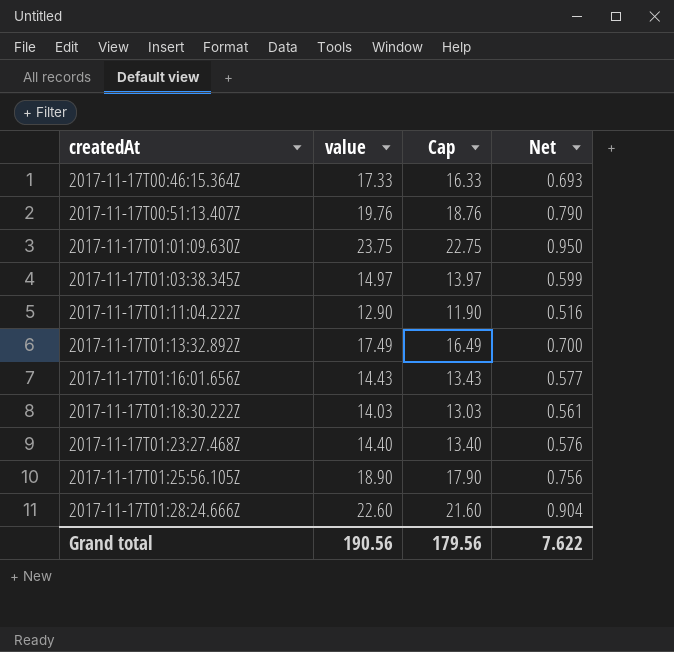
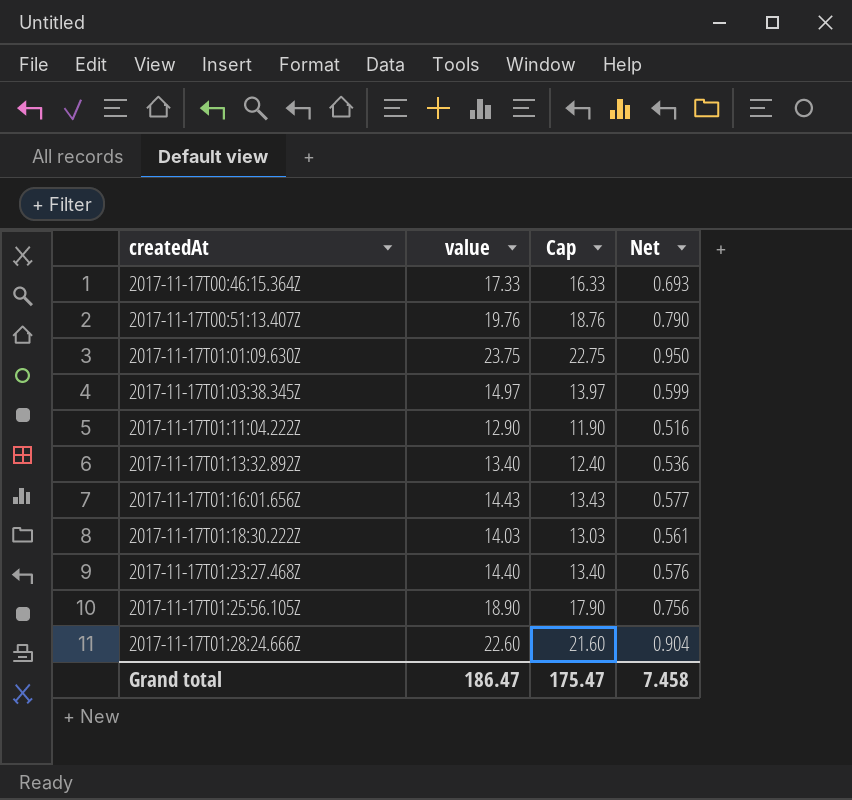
2017-11-17T01:13:32.892Z | value: 17.49 -> 13.40
2017-11-17T01:13:32.892Z | Cap: 16.49 -> 12.40
2017-11-17T01:13:32.892Z | Net: 0.700 -> 0.536
Grand total | value: 190.56 -> 186.47
Grand total | Cap: 179.56 -> 175.47
Grand total | Net: 7.622 -> 7.458

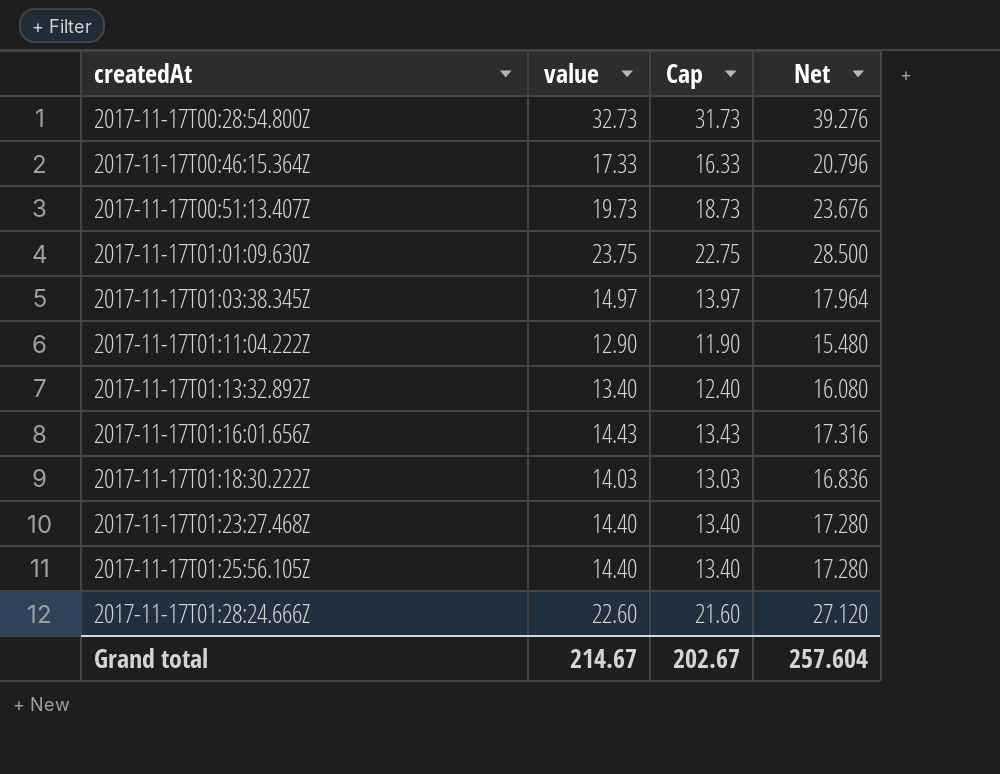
column Net | formula: [value] * 0.04 -> [value] * 1.2
row 2017-11-17T00:28:54.800Z: none -> 32.73 | 31.73 | 39.276
2017-11-17T00:51:13.407Z | value: 19.76 -> 19.73
2017-11-17T00:51:13.407Z | Cap: 18.76 -> 18.73
2017-11-17T01:25:56.105Z | value: 18.90 -> 14.40
2017-11-17T01:25:56.105Z | Cap: 17.90 -> 13.40
Grand total | value: 186.47 -> 214.67
Grand total | Cap: 175.47 -> 202.67
Grand total | Net: 7.458 -> 257.604

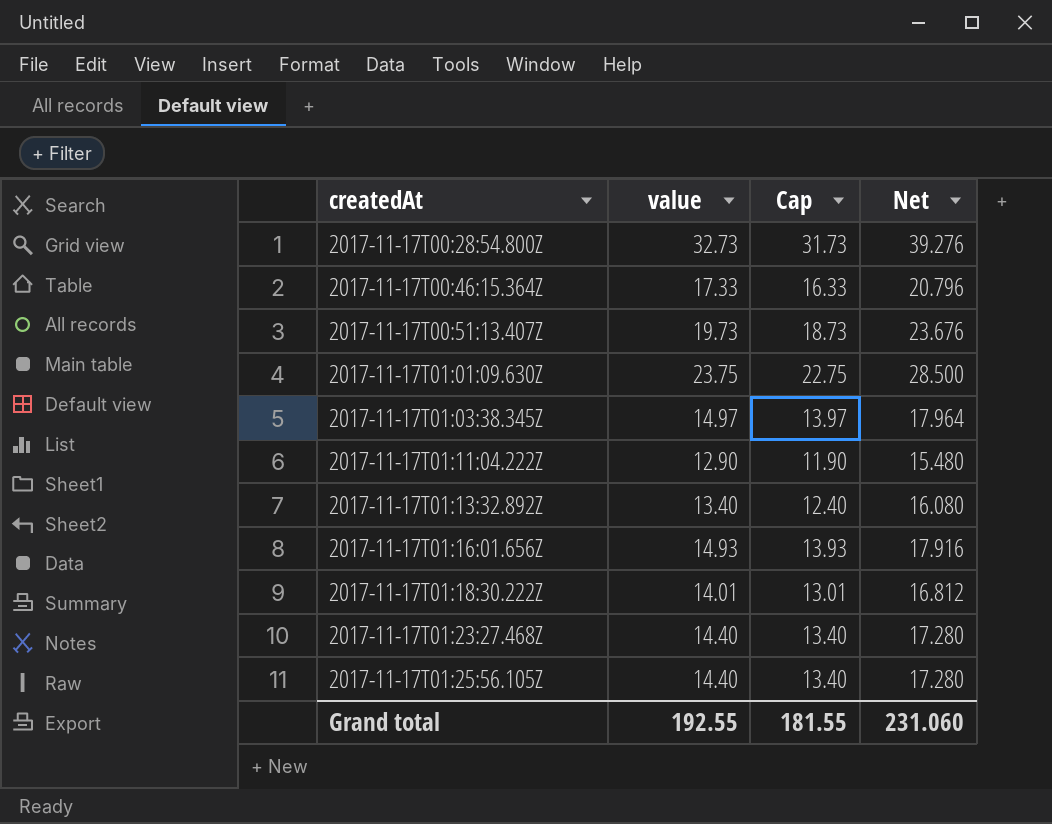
row 2017-11-17T01:28:24.666Z: 22.60 | 21.60 | 27.120 -> none
2017-11-17T01:16:01.656Z | value: 14.43 -> 14.93
2017-11-17T01:16:01.656Z | Cap: 13.43 -> 13.93
2017-11-17T01:16:01.656Z | Net: 17.316 -> 17.916
2017-11-17T01:18:30.222Z | value: 14.03 -> 14.01
2017-11-17T01:18:30.222Z | Cap: 13.03 -> 13.01
2017-11-17T01:18:30.222Z | Net: 16.836 -> 16.812
Grand total | value: 214.67 -> 192.55
Grand total | Cap: 202.67 -> 181.55
Grand total | Net: 257.604 -> 231.060

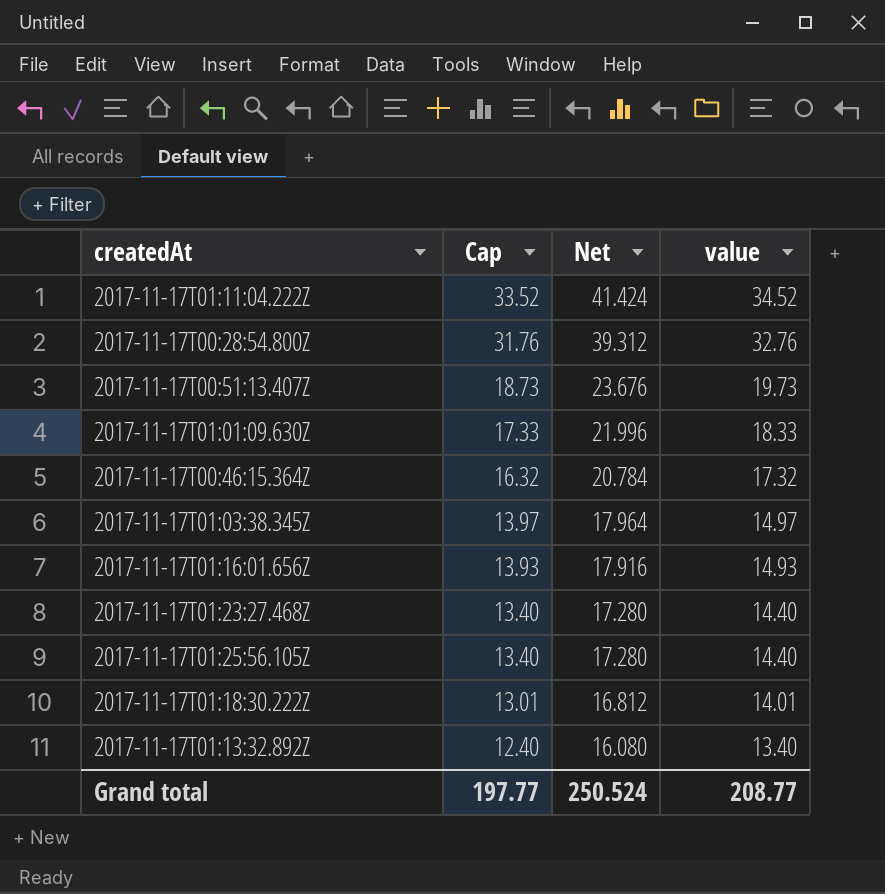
row order: createdAt ascending -> Cap descending
column value | position: 2 -> 4
2017-11-17T01:11:04.222Z | Cap: 11.90 -> 33.52
2017-11-17T01:11:04.222Z | Net: 15.480 -> 41.424
2017-11-17T01:11:04.222Z | value: 12.90 -> 34.52
2017-11-17T00:28:54.800Z | Cap: 31.73 -> 31.76
2017-11-17T00:28:54.800Z | Net: 39.276 -> 39.312
2017-11-17T00:28:54.800Z | value: 32.73 -> 32.76
2017-11-17T01:01:09.630Z | Cap: 22.75 -> 17.33
2017-11-17T01:01:09.630Z | Net: 28.500 -> 21.996
2017-11-17T01:01:09.630Z | value: 23.75 -> 18.33
2017-11-17T00:46:15.364Z | Cap: 16.33 -> 16.32
2017-11-17T00:46:15.364Z | Net: 20.796 -> 20.784
2017-11-17T00:46:15.364Z | value: 17.33 -> 17.32
Grand total | Cap: 181.55 -> 197.77
Grand total | Net: 231.060 -> 250.524
Grand total | value: 192.55 -> 208.77

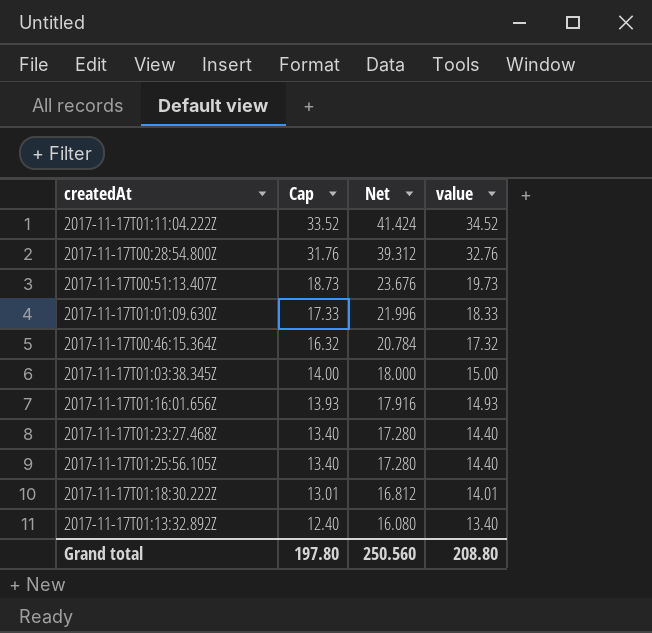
2017-11-17T01:03:38.345Z | Cap: 13.97 -> 14.00
2017-11-17T01:03:38.345Z | Net: 17.964 -> 18.000
2017-11-17T01:03:38.345Z | value: 14.97 -> 15.00
Grand total | Cap: 197.77 -> 197.80
Grand total | Net: 250.524 -> 250.560
Grand total | value: 208.77 -> 208.80

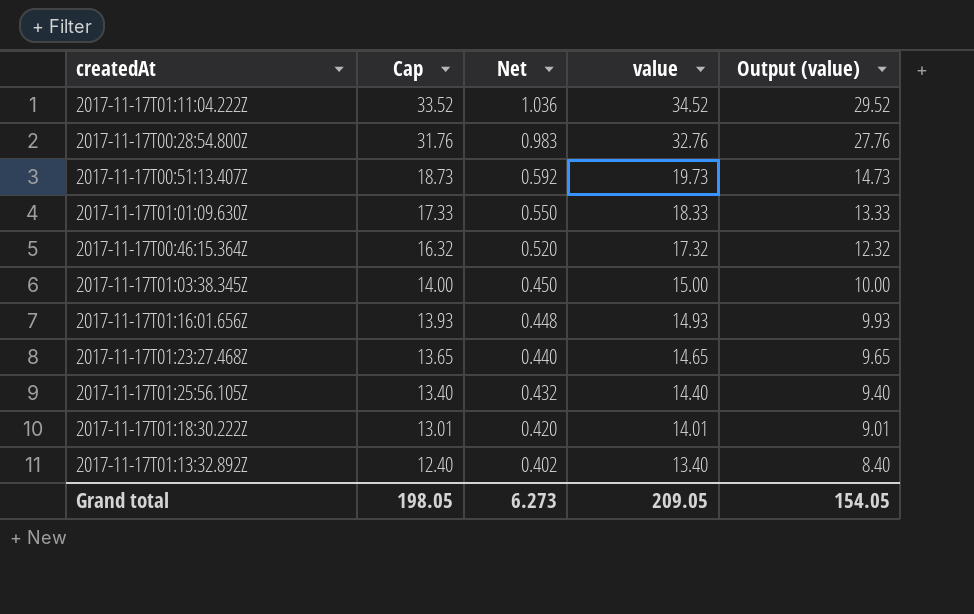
column Net | formula: [value] * 1.2 -> [value] * 0.03
column Output (value) | formula: none -> [value] - 5
2017-11-17T01:23:27.468Z | Cap: 13.40 -> 13.65
2017-11-17T01:23:27.468Z | value: 14.40 -> 14.65
Grand total | Cap: 197.80 -> 198.05
Grand total | Net: 250.560 -> 6.273
Grand total | value: 208.80 -> 209.05

